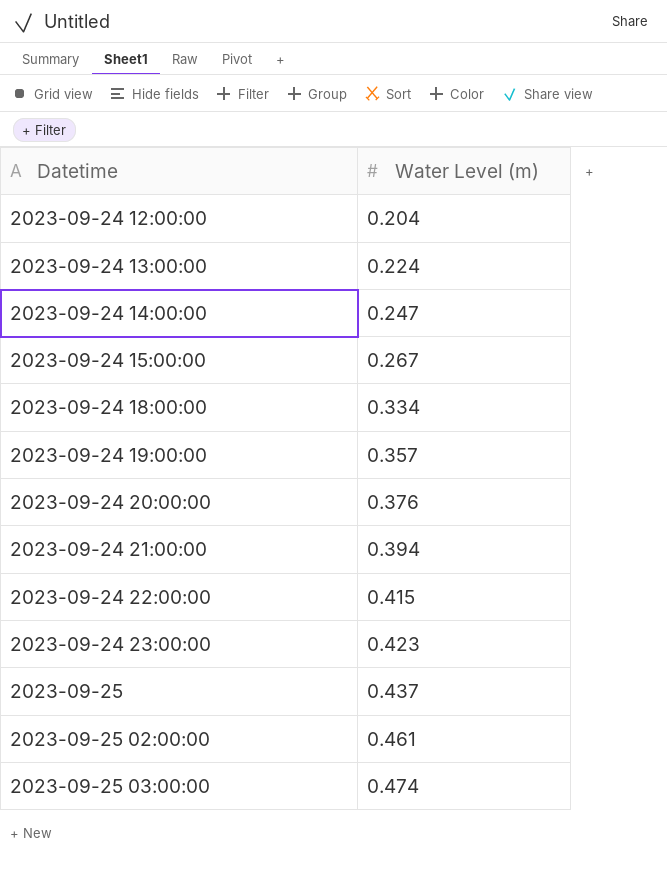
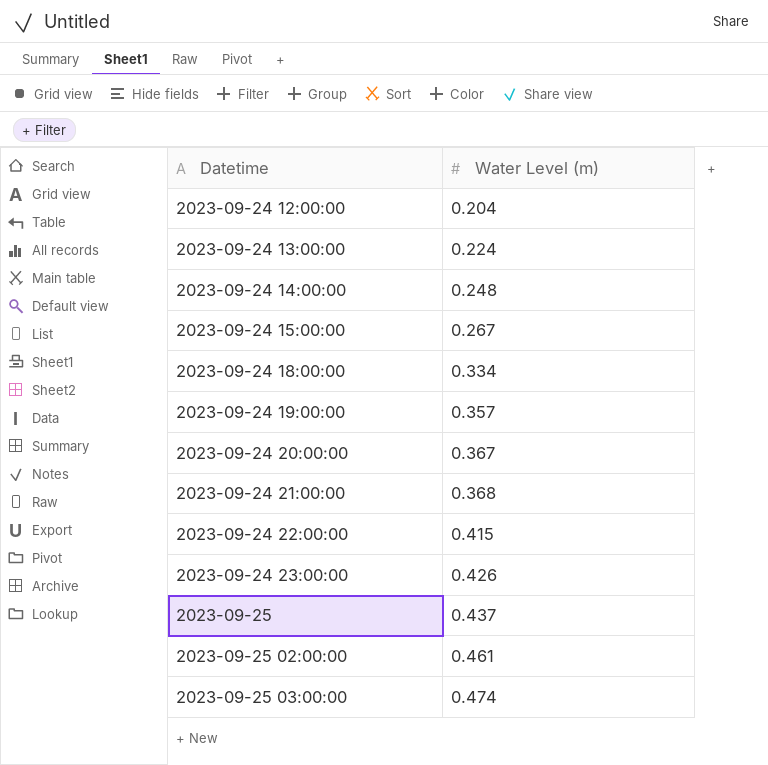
2023-09-24 14:00:00 | Water Level (m): 0.247 -> 0.248
2023-09-24 20:00:00 | Water Level (m): 0.376 -> 0.367
2023-09-24 21:00:00 | Water Level (m): 0.394 -> 0.368
2023-09-24 23:00:00 | Water Level (m): 0.423 -> 0.426

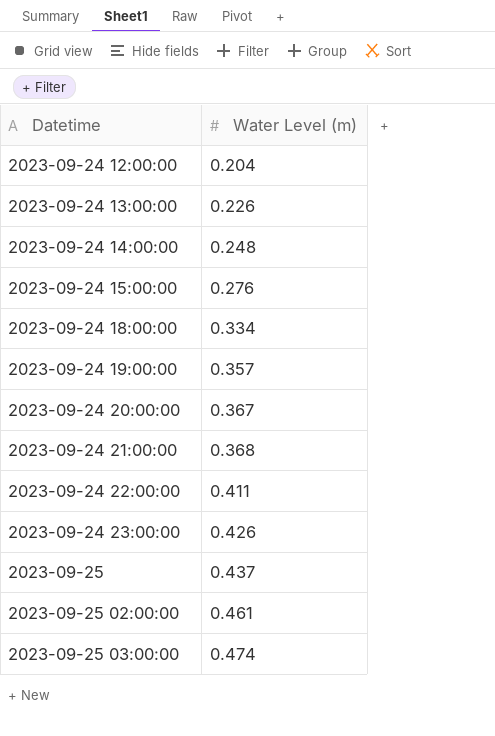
2023-09-24 13:00:00 | Water Level (m): 0.224 -> 0.226
2023-09-24 15:00:00 | Water Level (m): 0.267 -> 0.276
2023-09-24 22:00:00 | Water Level (m): 0.415 -> 0.411

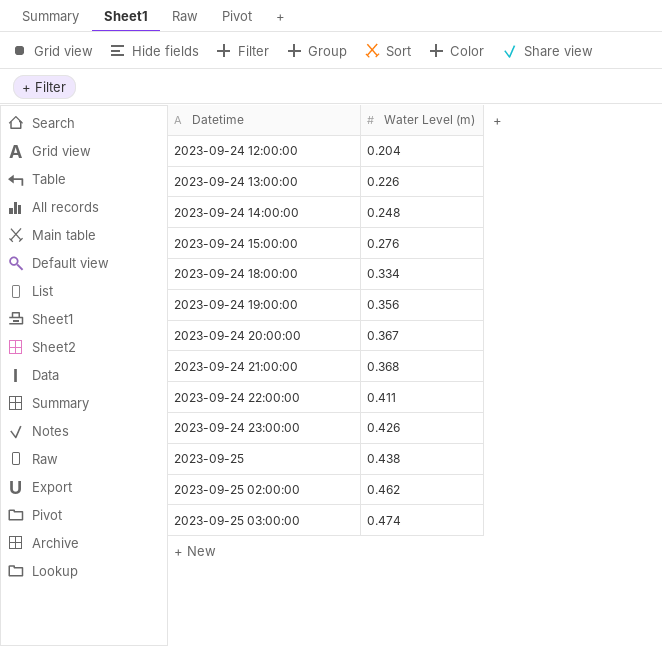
2023-09-24 19:00:00 | Water Level (m): 0.357 -> 0.356
2023-09-25 | Water Level (m): 0.437 -> 0.438
2023-09-25 02:00:00 | Water Level (m): 0.461 -> 0.462

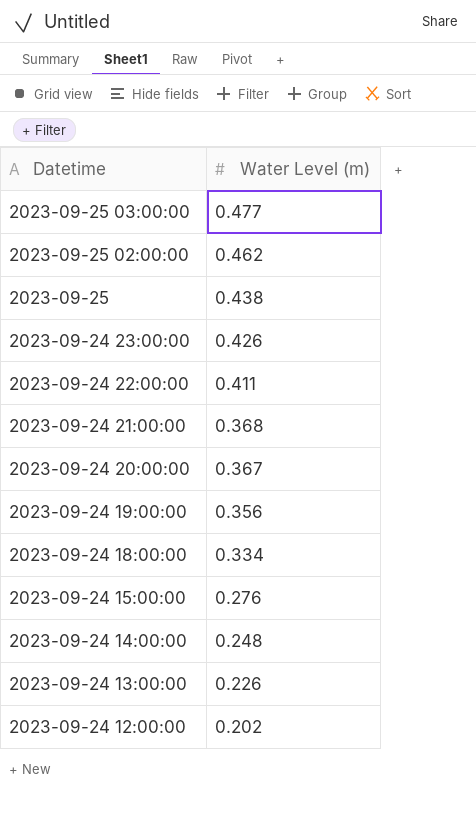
row order: Datetime ascending -> Datetime descending
2023-09-25 03:00:00 | Water Level (m): 0.474 -> 0.477
2023-09-24 12:00:00 | Water Level (m): 0.204 -> 0.202

